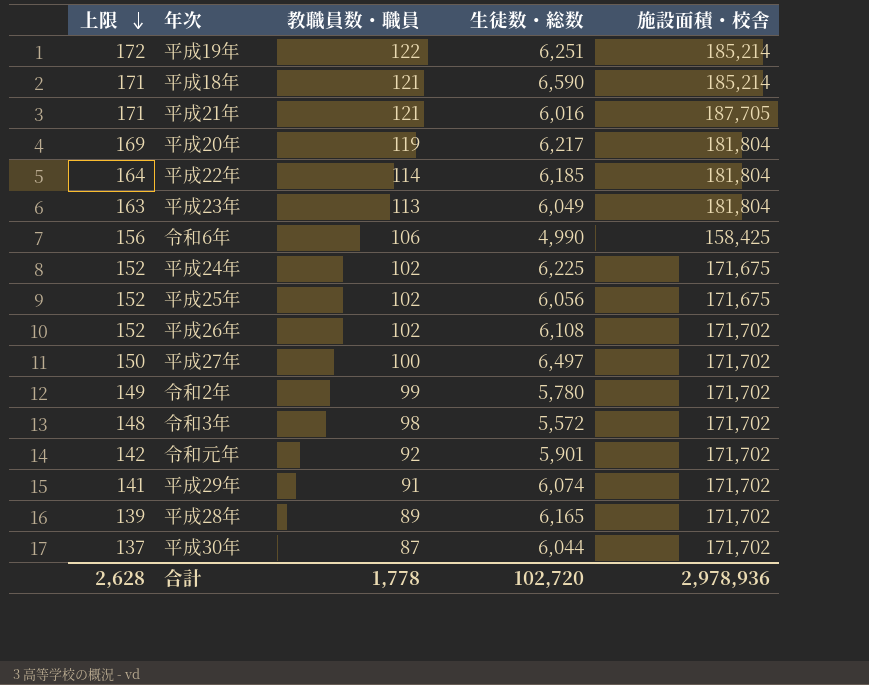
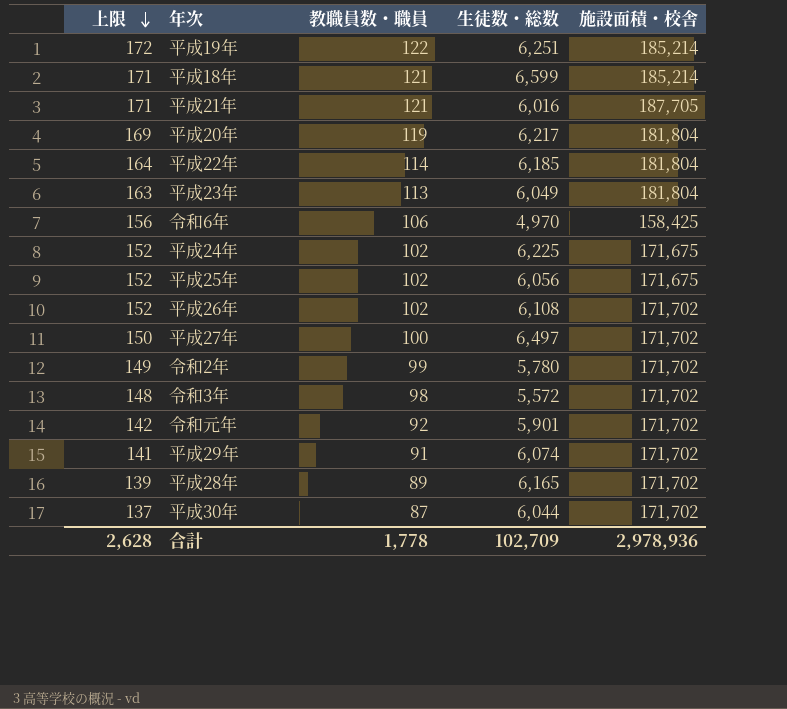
平成18年 | 生徒数・総数: 6,590 -> 6,599
令和6年 | 生徒数・総数: 4,990 -> 4,970
合計 | 生徒数・総数: 102,720 -> 102,709

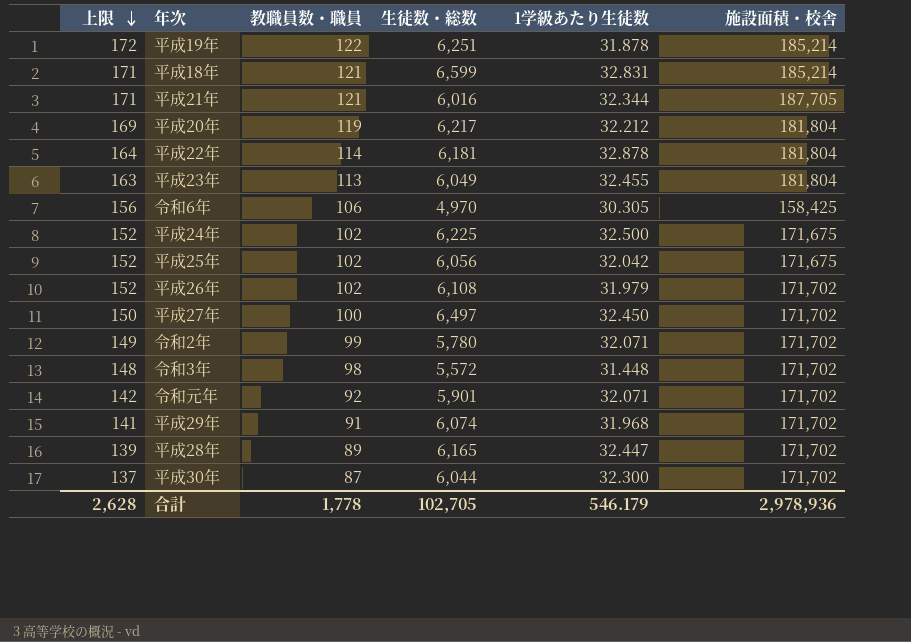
column 1学級あたり生徒数 | position: none -> 5
平成22年 | 生徒数・総数: 6,185 -> 6,181
合計 | 生徒数・総数: 102,709 -> 102,705

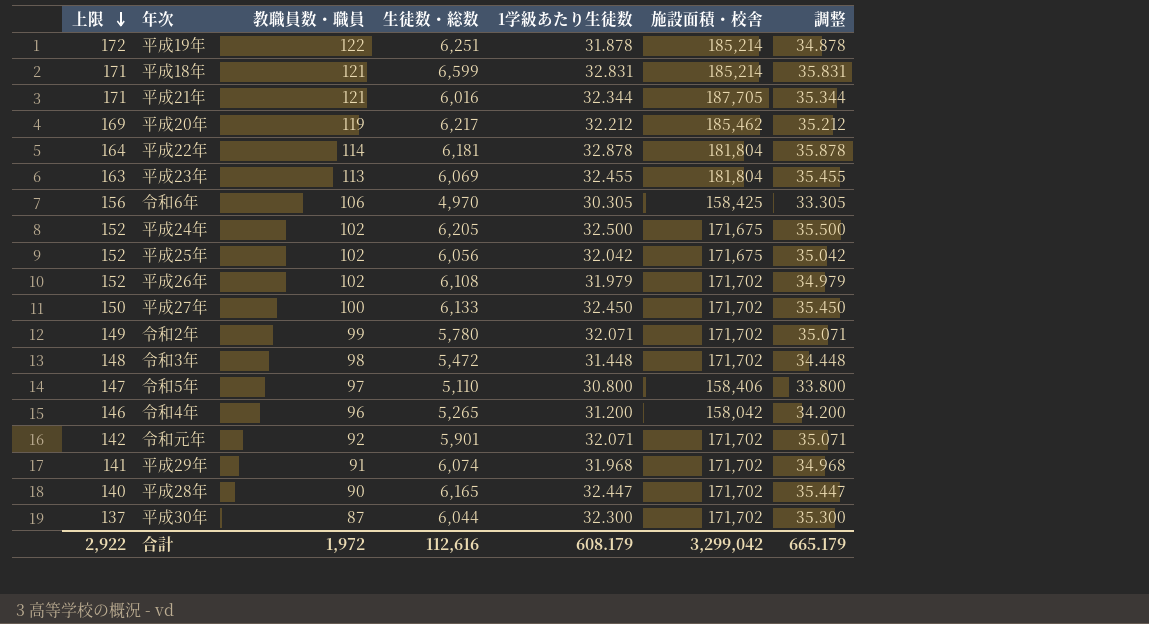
column 調整 | formula: none -> [1学級あたり生徒数] + 3
平成20年 | 施設面積・校舎: 181,804 -> 185,462
平成23年 | 生徒数・総数: 6,049 -> 6,069
平成24年 | 生徒数・総数: 6,225 -> 6,205
平成27年 | 生徒数・総数: 6,497 -> 6,133
令和3年 | 生徒数・総数: 5,572 -> 5,472
row 令和5年: none -> 147 | 97 | 5,110 | 30.800 | 158,406 | 33.800
row 令和4年: none -> 146 | 96 | 5,265 | 31.200 | 158,042 | 34.200
平成28年 | 上限: 139 -> 140
平成28年 | 教職員数・職員: 89 -> 90
合計 | 上限: 2,628 -> 2,922
合計 | 教職員数・職員: 1,778 -> 1,972
合計 | 生徒数・総数: 102,705 -> 112,616
合計 | 1学級あたり生徒数: 546.179 -> 608.179
合計 | 施設面積・校舎: 2,978,936 -> 3,299,042

